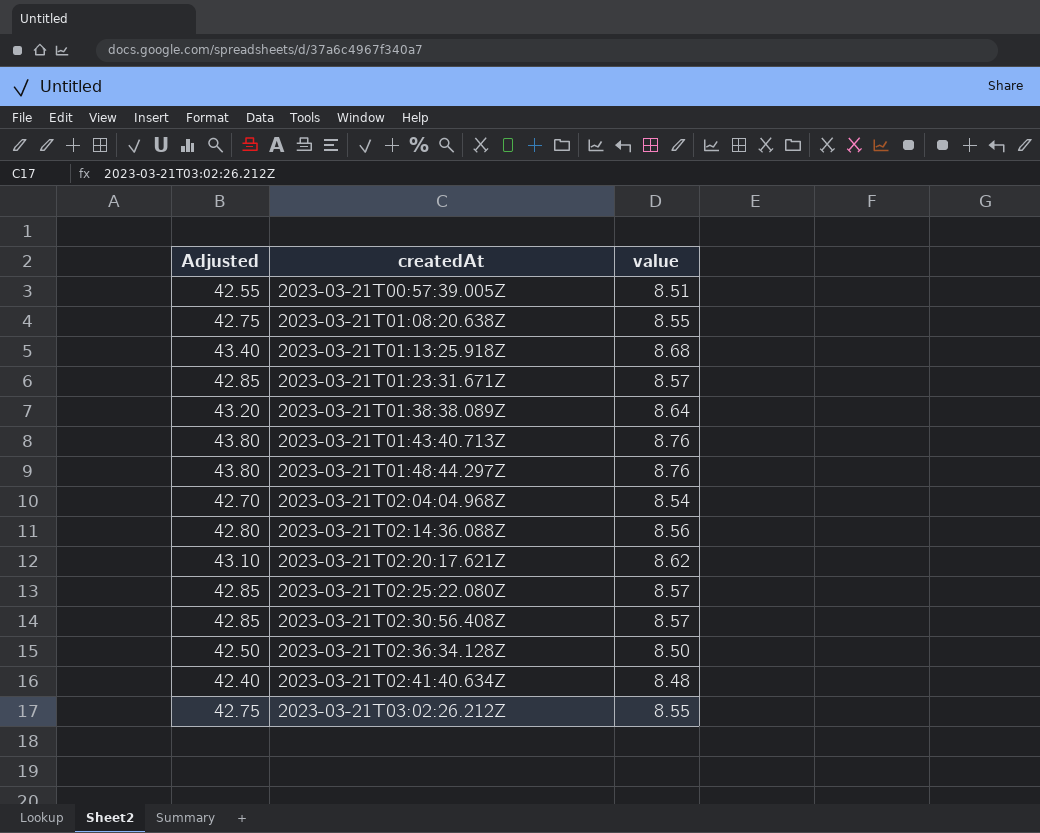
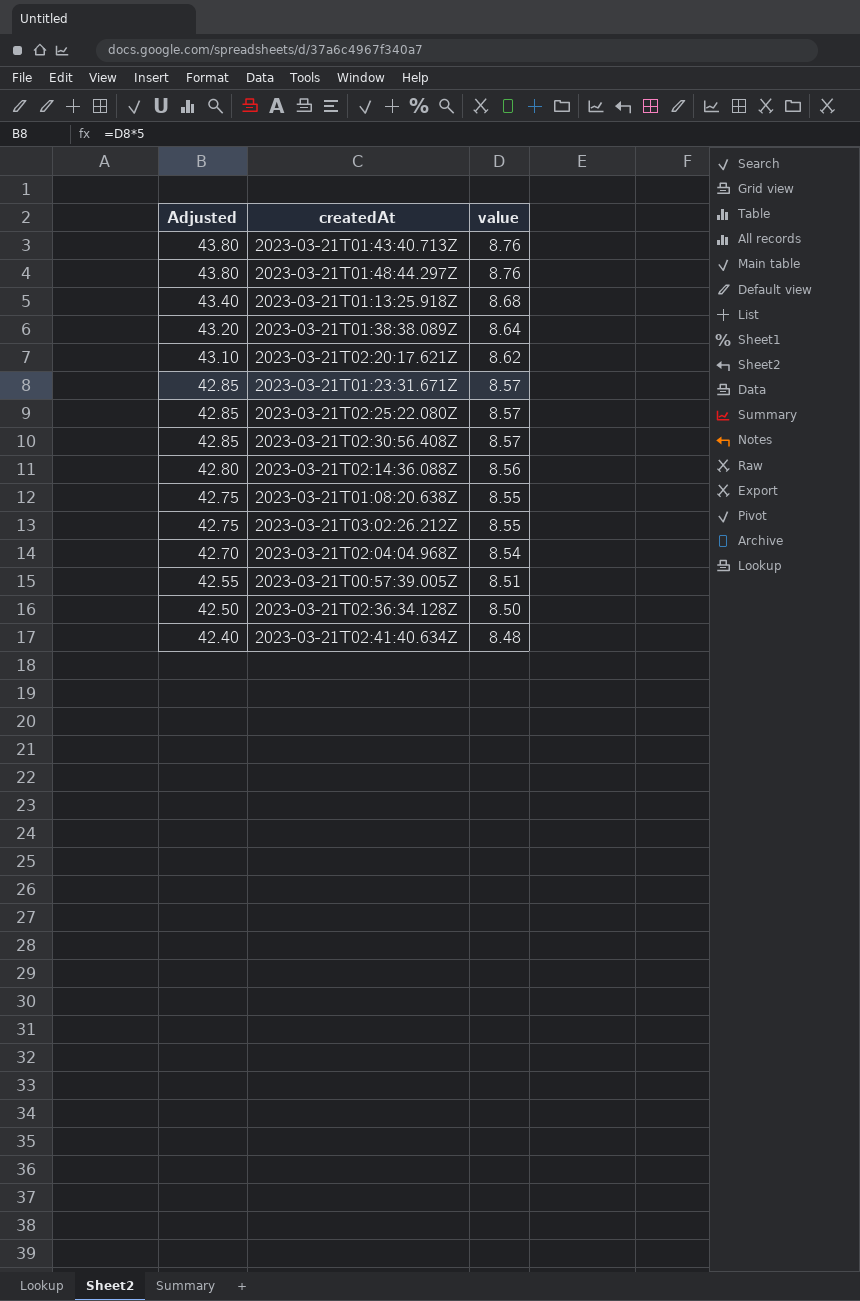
row order: createdAt ascending -> Adjusted descending

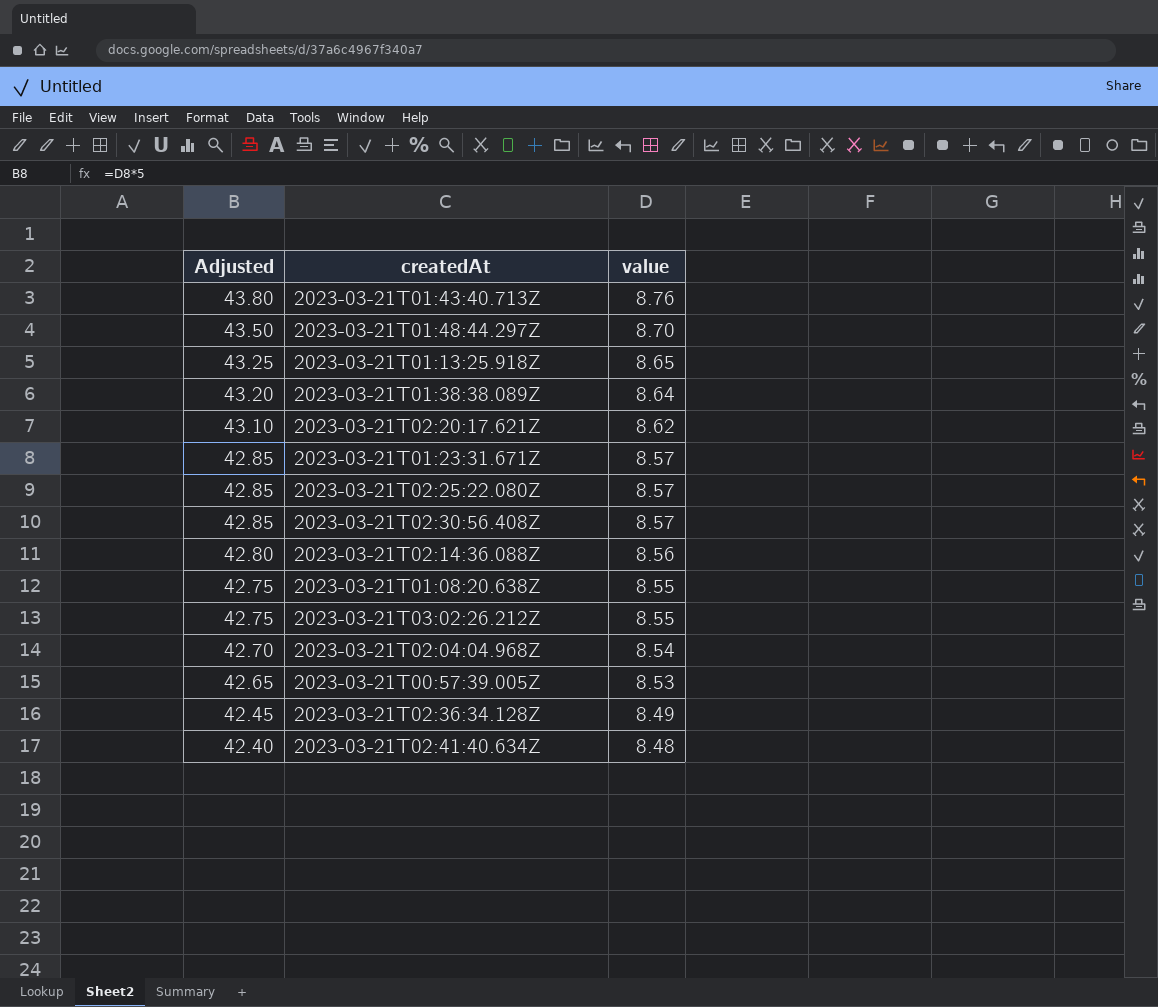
2023-03-21T01:48:44.297Z | Adjusted: 43.80 -> 43.50
2023-03-21T01:48:44.297Z | value: 8.76 -> 8.70
2023-03-21T01:13:25.918Z | Adjusted: 43.40 -> 43.25
2023-03-21T01:13:25.918Z | value: 8.68 -> 8.65
2023-03-21T00:57:39.005Z | Adjusted: 42.55 -> 42.65
2023-03-21T00:57:39.005Z | value: 8.51 -> 8.53
2023-03-21T02:36:34.128Z | Adjusted: 42.50 -> 42.45
2023-03-21T02:36:34.128Z | value: 8.50 -> 8.49

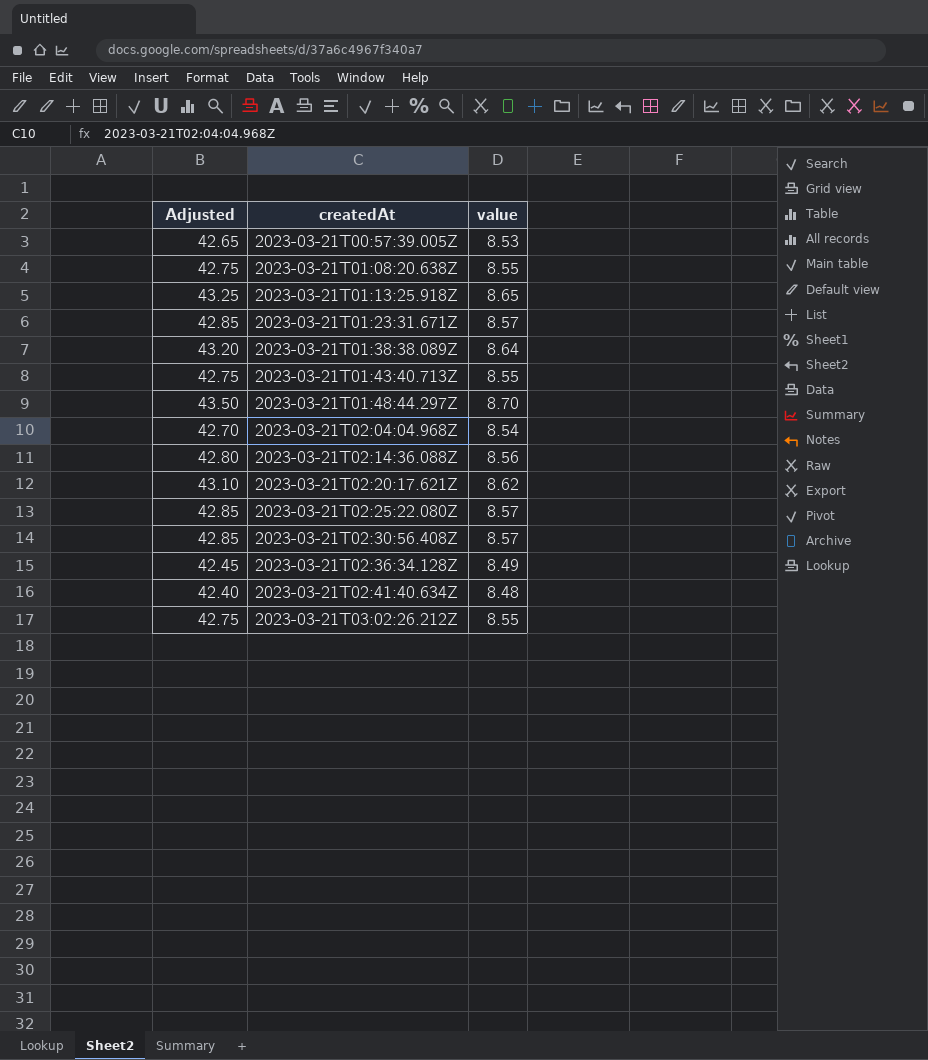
row order: Adjusted descending -> createdAt ascending
2023-03-21T01:43:40.713Z | Adjusted: 43.80 -> 42.75
2023-03-21T01:43:40.713Z | value: 8.76 -> 8.55

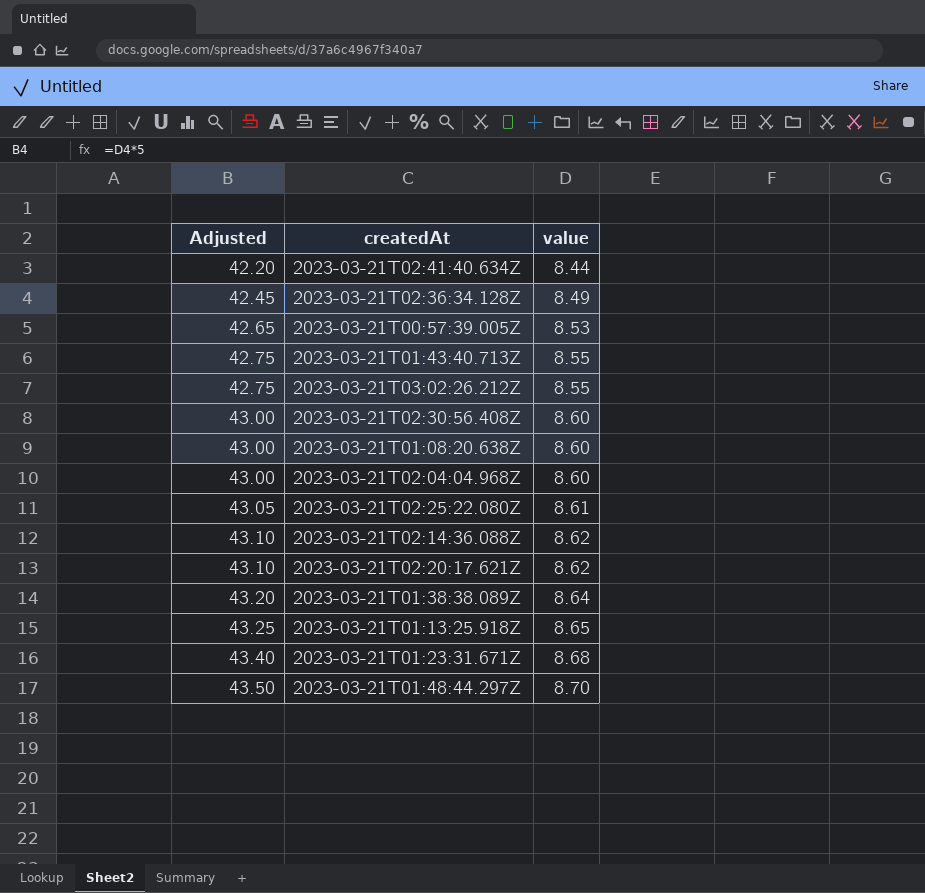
row order: createdAt ascending -> Adjusted ascending
2023-03-21T02:41:40.634Z | Adjusted: 42.40 -> 42.20
2023-03-21T02:41:40.634Z | value: 8.48 -> 8.44
2023-03-21T02:30:56.408Z | Adjusted: 42.85 -> 43.00
2023-03-21T02:30:56.408Z | value: 8.57 -> 8.60
2023-03-21T01:08:20.638Z | Adjusted: 42.75 -> 43.00
2023-03-21T01:08:20.638Z | value: 8.55 -> 8.60
2023-03-21T02:04:04.968Z | Adjusted: 42.70 -> 43.00
2023-03-21T02:04:04.968Z | value: 8.54 -> 8.60
2023-03-21T02:25:22.080Z | Adjusted: 42.85 -> 43.05
2023-03-21T02:25:22.080Z | value: 8.57 -> 8.61
2023-03-21T02:14:36.088Z | Adjusted: 42.80 -> 43.10
2023-03-21T02:14:36.088Z | value: 8.56 -> 8.62
2023-03-21T01:23:31.671Z | Adjusted: 42.85 -> 43.40
2023-03-21T01:23:31.671Z | value: 8.57 -> 8.68

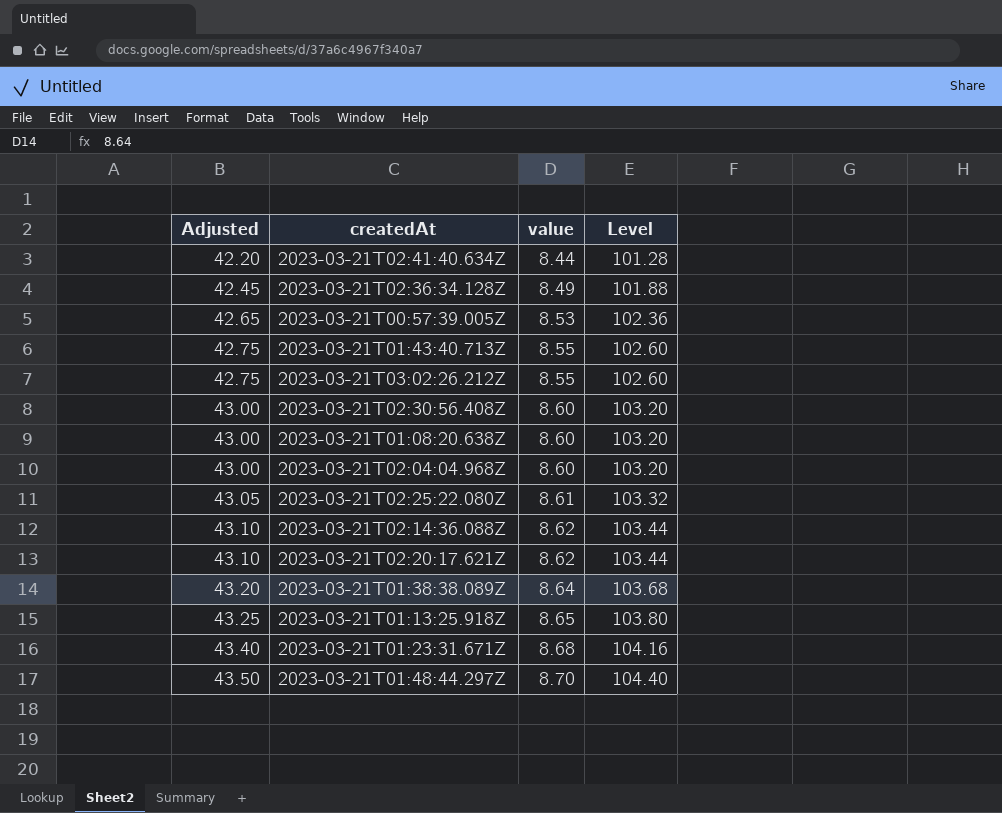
column Level | formula: none -> [value] * 12

